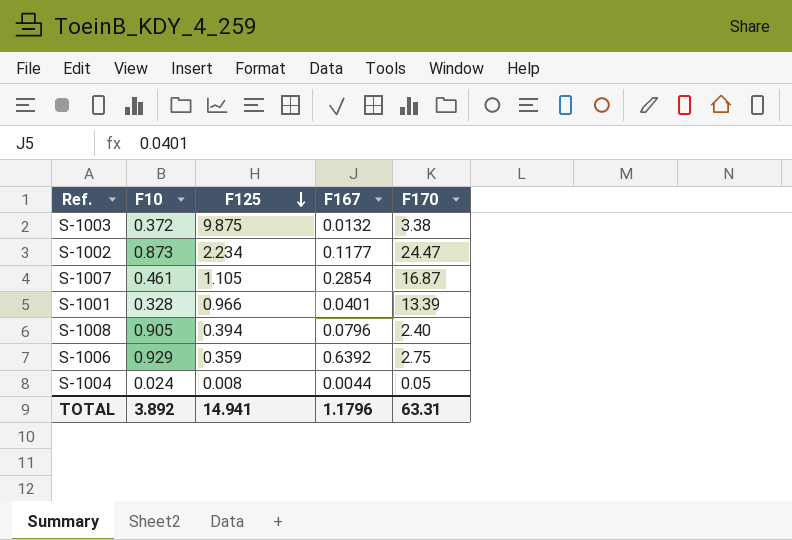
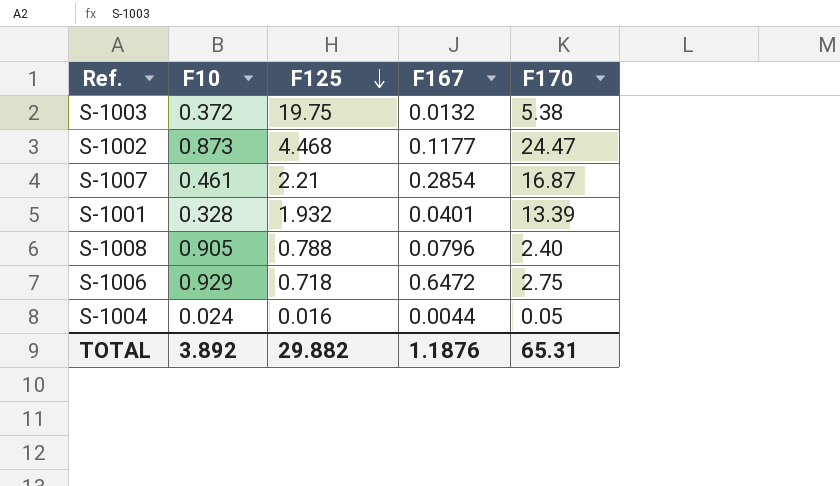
S-1003 | F125: 9.875 -> 19.75
S-1003 | F170: 3.38 -> 5.38
S-1002 | F125: 2.234 -> 4.468
S-1007 | F125: 1.105 -> 2.21
S-1001 | F125: 0.966 -> 1.932
S-1008 | F125: 0.394 -> 0.788
S-1006 | F125: 0.359 -> 0.718
S-1006 | F167: 0.6392 -> 0.6472
S-1004 | F125: 0.008 -> 0.016
TOTAL | F125: 14.941 -> 29.882
TOTAL | F167: 1.1796 -> 1.1876
TOTAL | F170: 63.31 -> 65.31

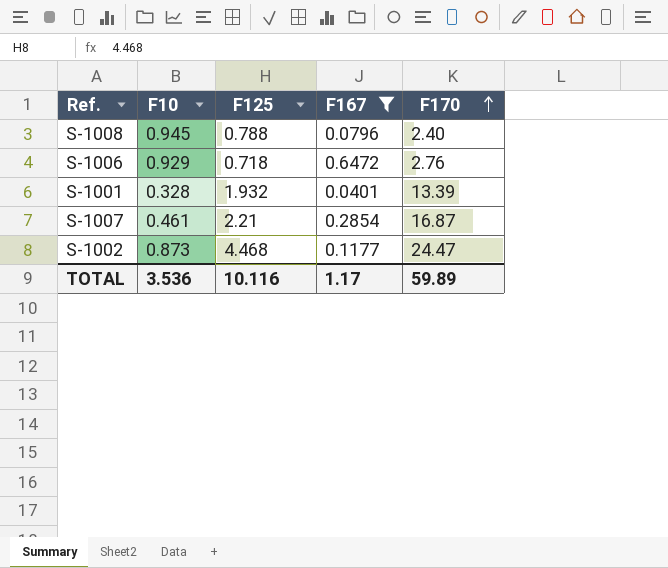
filter: none -> F167 >= 0.0401
row order: F125 descending -> F170 ascending
S-1008 | F10: 0.905 -> 0.945
S-1006 | F170: 2.75 -> 2.76
TOTAL | F10: 3.892 -> 3.536
TOTAL | F125: 29.882 -> 10.116
TOTAL | F167: 1.1876 -> 1.17
TOTAL | F170: 65.31 -> 59.89

